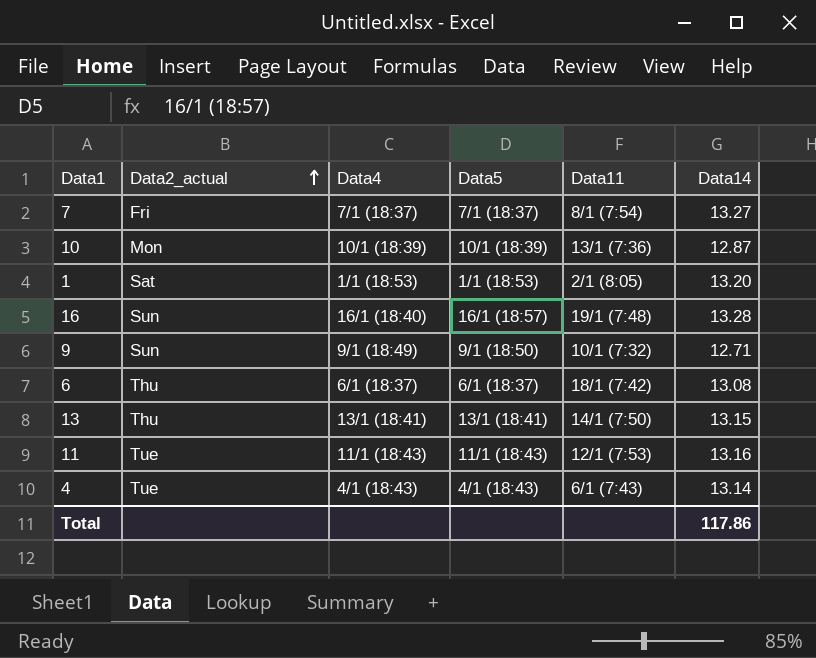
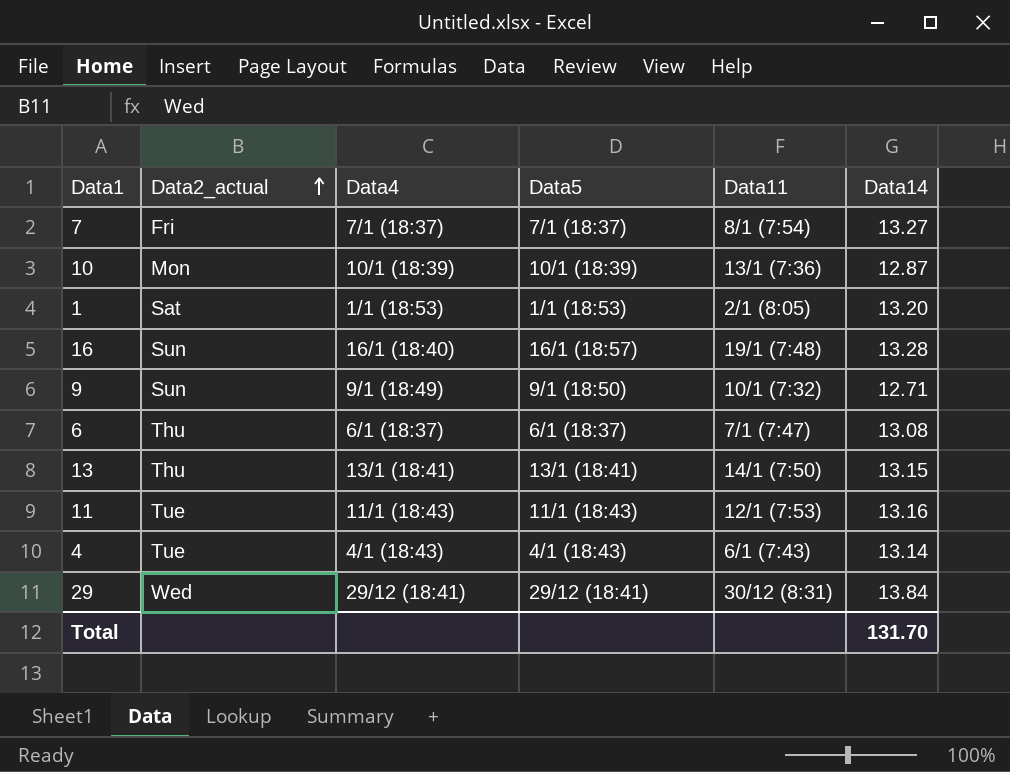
6 | Data11: 18/1 (7:42) -> 7/1 (7:47)
row 29: none -> Wed | 29/12 (18:41) | 29/12 (18:41) | 30/12 (8:31) | 13.84
Total | Data14: 117.86 -> 131.70

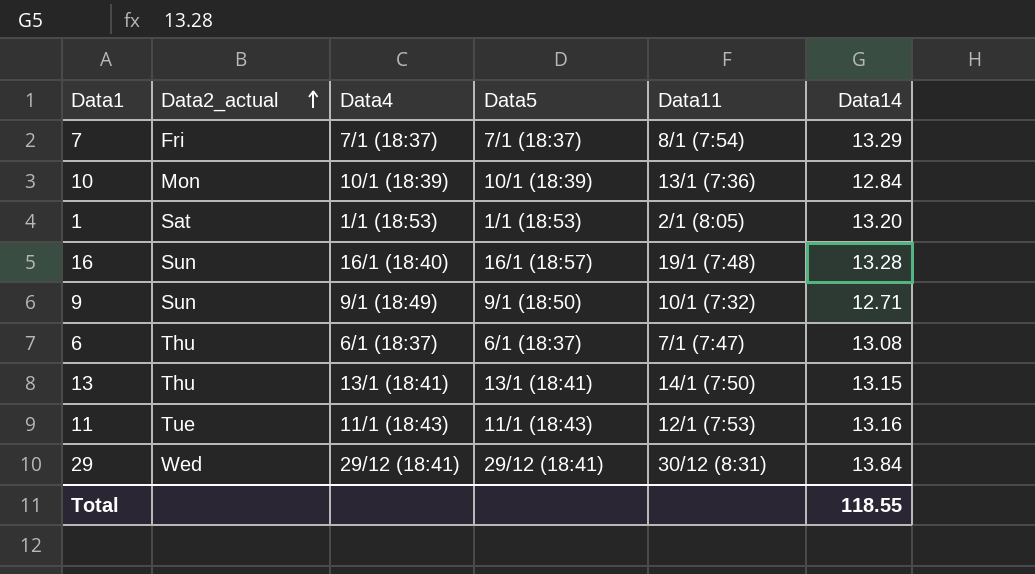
row 4: Tue | 4/1 (18:43) | 4/1 (18:43) | 6/1 (7:43) | 13.14 -> none
7 | Data14: 13.27 -> 13.29
10 | Data14: 12.87 -> 12.84
Total | Data14: 131.70 -> 118.55

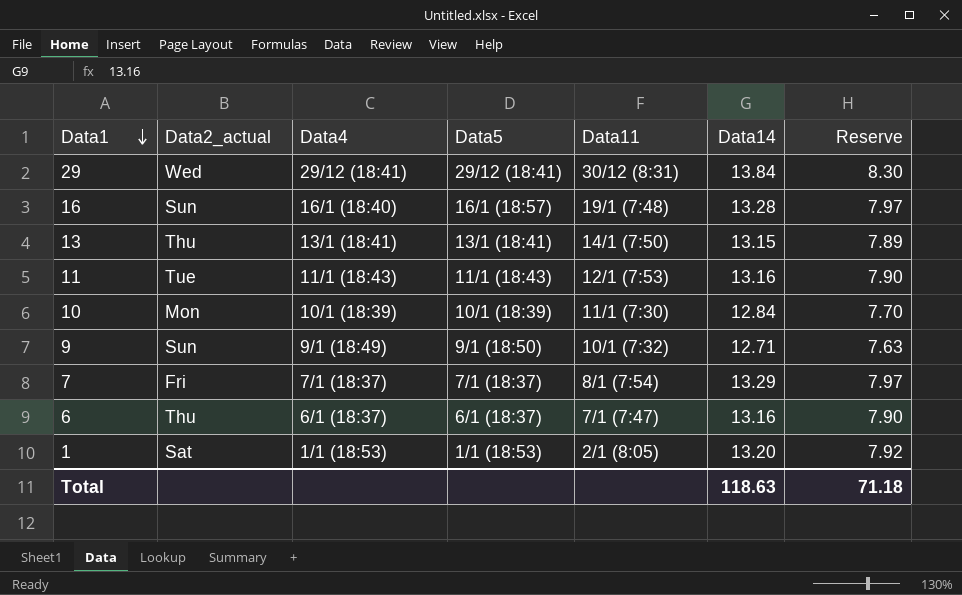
row order: Data2_actual ascending -> Data1 descending
column Reserve | formula: none -> [Data14] * 0.6
10 | Data11: 13/1 (7:36) -> 11/1 (7:30)
6 | Data14: 13.08 -> 13.16
Total | Data14: 118.55 -> 118.63

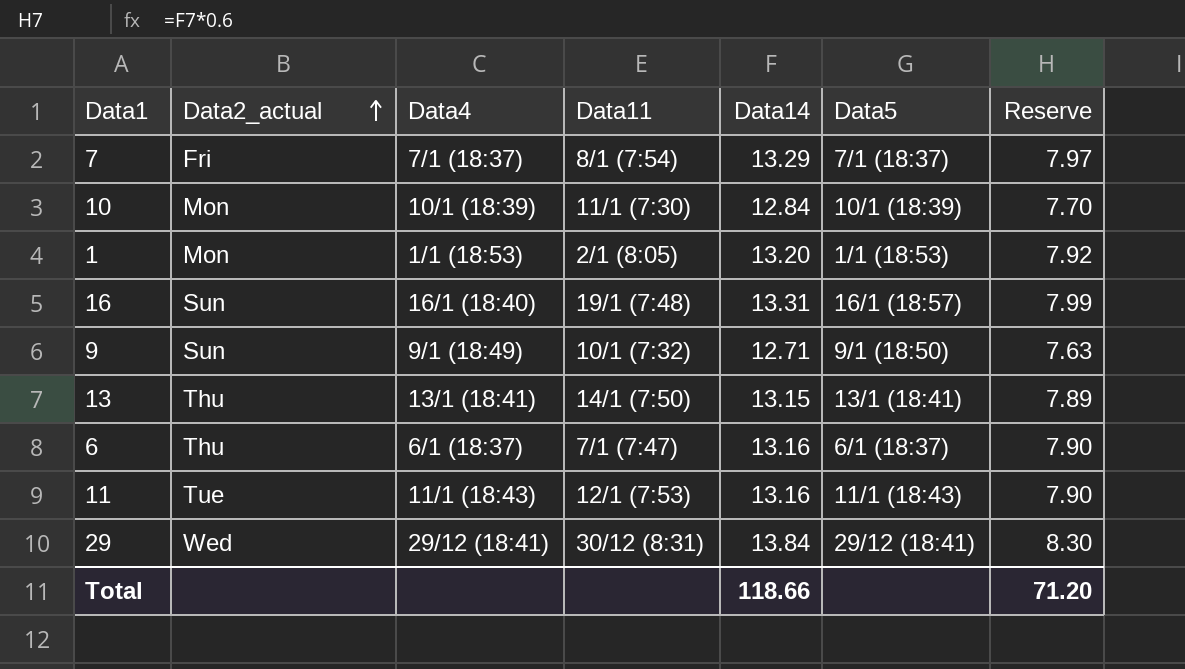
row order: Data1 descending -> Data2_actual ascending
column Data5 | position: 4 -> 6
1 | Data2_actual: Sat -> Mon
16 | Data14: 13.28 -> 13.31
16 | Reserve: 7.97 -> 7.99
Total | Data14: 118.63 -> 118.66
Total | Reserve: 71.18 -> 71.20

